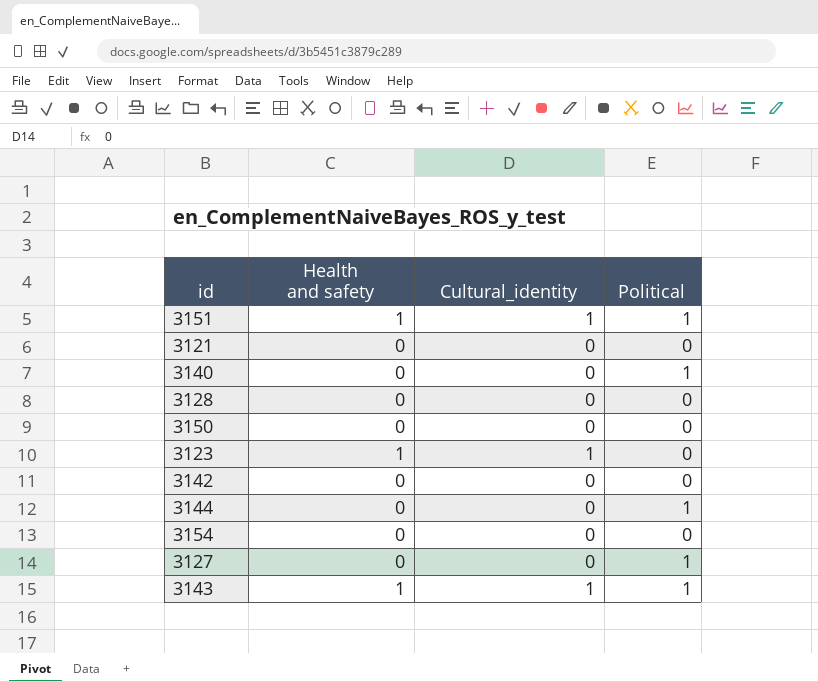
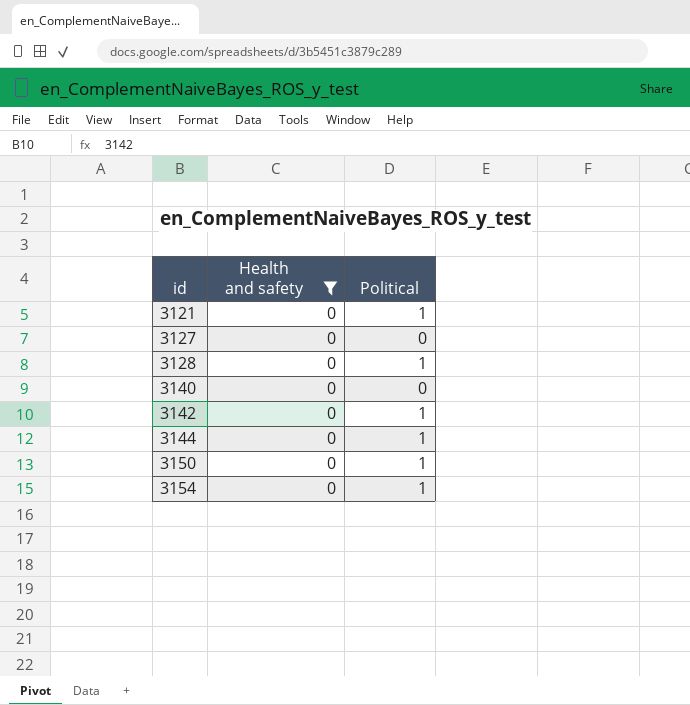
filter: none -> Health and safety = 0
row order: none -> id ascending
column Cultural_identity | position: 3 -> none
3121 | Political: 0 -> 1
3127 | Political: 1 -> 0
3128 | Political: 0 -> 1
3140 | Political: 1 -> 0
3142 | Political: 0 -> 1
3150 | Political: 0 -> 1
3154 | Political: 0 -> 1

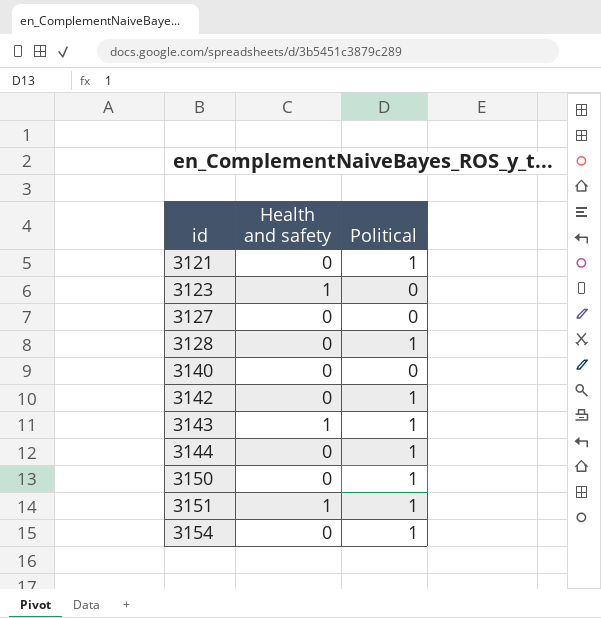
filter: Health and safety = 0 -> none

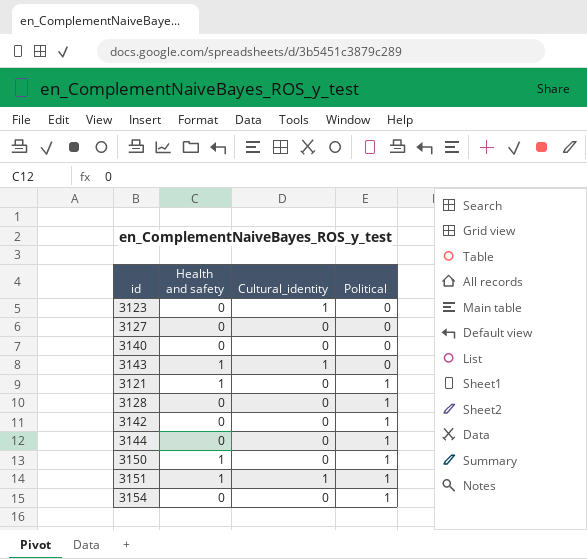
row order: id ascending -> Political ascending
column Cultural_identity | position: none -> 3
3123 | Health and safety: 1 -> 0
3143 | Political: 1 -> 0
3121 | Health and safety: 0 -> 1
3150 | Health and safety: 0 -> 1

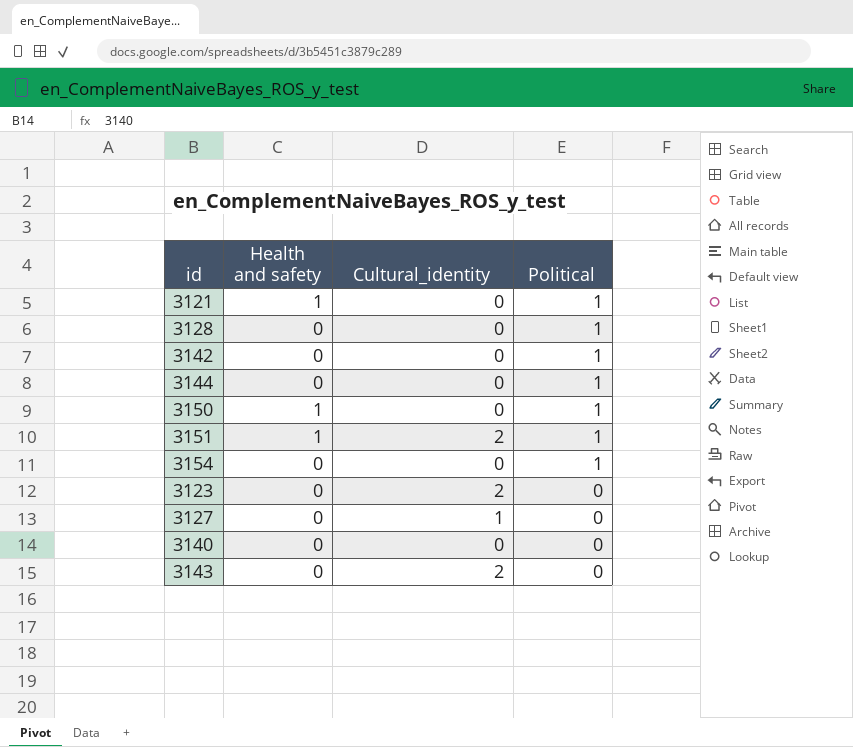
row order: Political ascending -> Political descending
3151 | Cultural_identity: 1 -> 2
3123 | Cultural_identity: 1 -> 2
3127 | Cultural_identity: 0 -> 1
3143 | Health and safety: 1 -> 0
3143 | Cultural_identity: 1 -> 2

